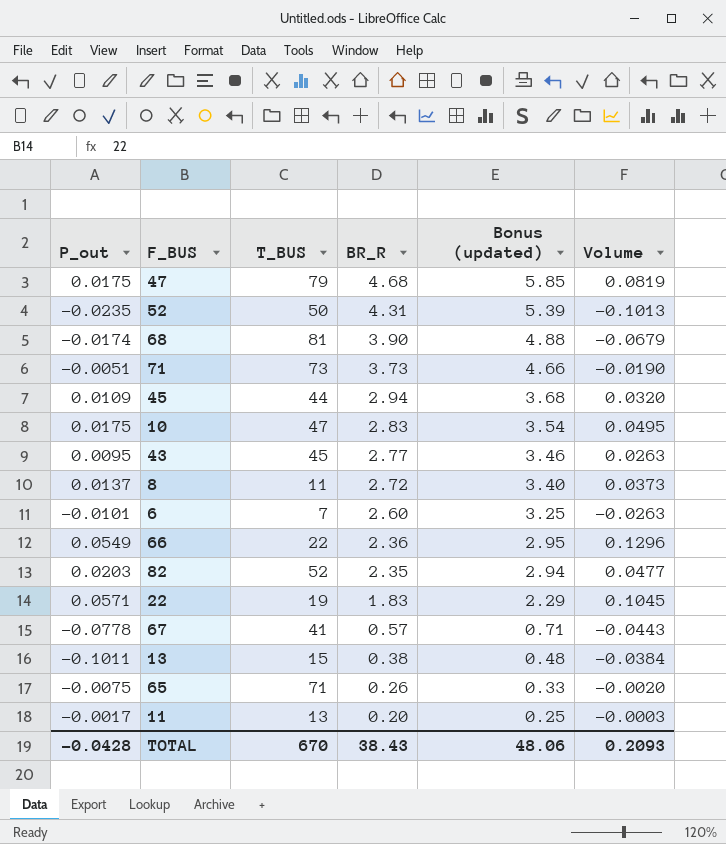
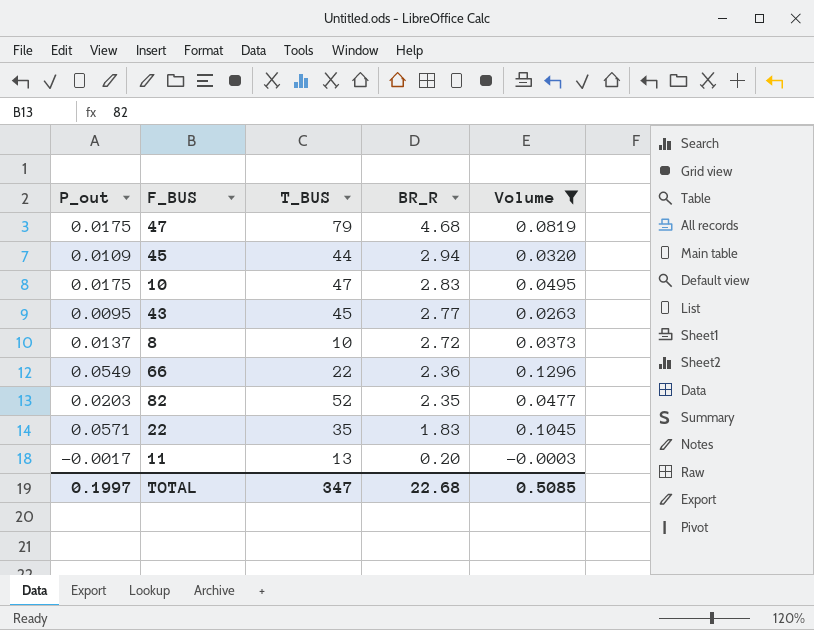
filter: none -> Volume >= -0.0003
column Bonus (updated) | formula: [BR_R] * 1.25 -> none
8 | T_BUS: 11 -> 10
22 | T_BUS: 19 -> 35
TOTAL | P_out: -0.0428 -> 0.1997
TOTAL | T_BUS: 670 -> 347
TOTAL | BR_R: 38.43 -> 22.68
TOTAL | Volume: 0.2093 -> 0.5085

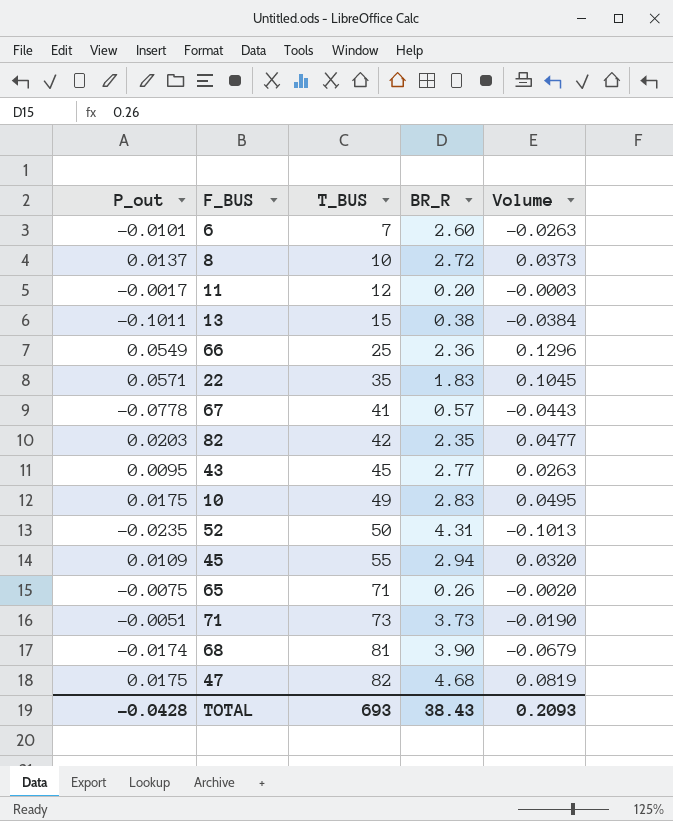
filter: Volume >= -0.0003 -> none
row order: BR_R descending -> T_BUS ascending
11 | T_BUS: 13 -> 12
66 | T_BUS: 22 -> 25
82 | T_BUS: 52 -> 42
10 | T_BUS: 47 -> 49
45 | T_BUS: 44 -> 55
47 | T_BUS: 79 -> 82
TOTAL | P_out: 0.1997 -> -0.0428
TOTAL | T_BUS: 347 -> 693
TOTAL | BR_R: 22.68 -> 38.43
TOTAL | Volume: 0.5085 -> 0.2093

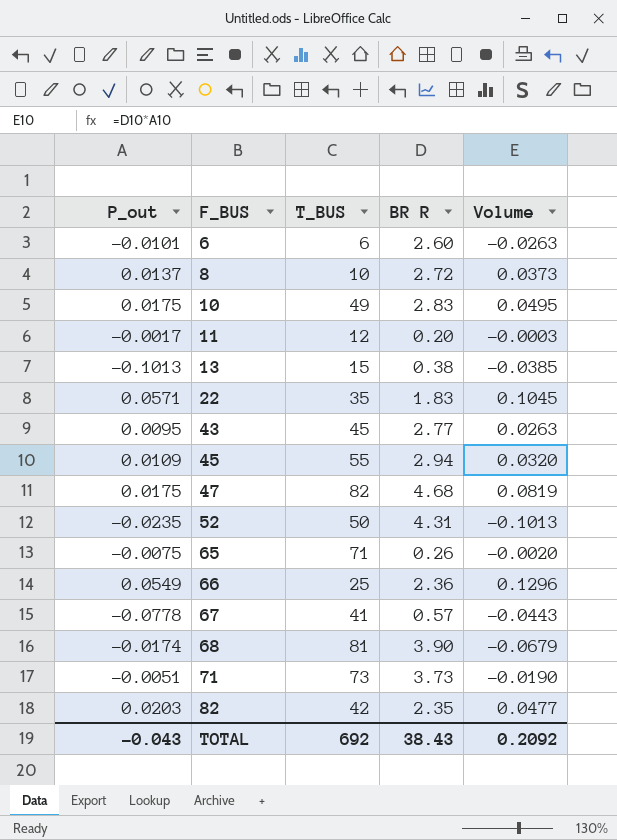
row order: T_BUS ascending -> F_BUS ascending
column name: BR_R -> BR R
6 | T_BUS: 7 -> 6
13 | P_out: -0.1011 -> -0.1013
13 | Volume: -0.0384 -> -0.0385
TOTAL | P_out: -0.0428 -> -0.043
TOTAL | T_BUS: 693 -> 692
TOTAL | Volume: 0.2093 -> 0.2092

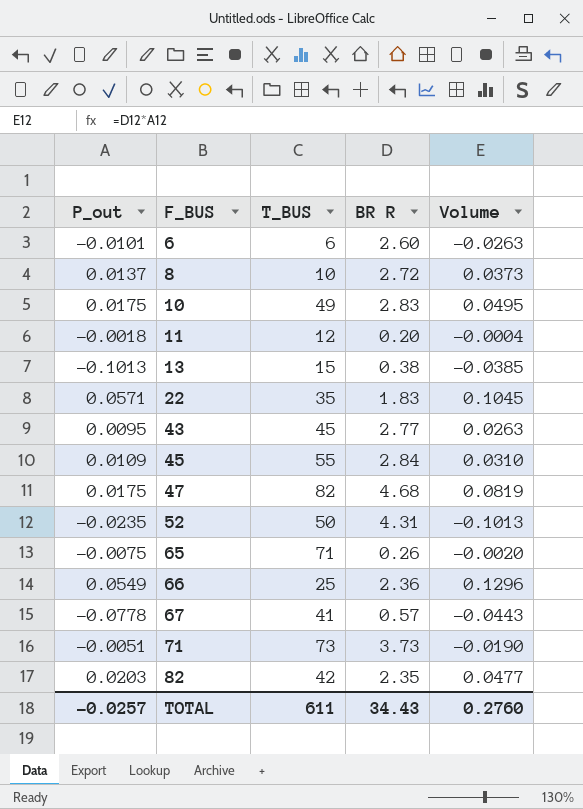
row 68: -0.0174 | 81 | 3.90 | -0.0679 -> none
11 | P_out: -0.0017 -> -0.0018
11 | Volume: -0.0003 -> -0.0004
45 | BR R: 2.94 -> 2.84
45 | Volume: 0.0320 -> 0.0310
TOTAL | P_out: -0.043 -> -0.0257
TOTAL | T_BUS: 692 -> 611
TOTAL | BR R: 38.43 -> 34.43
TOTAL | Volume: 0.2092 -> 0.2760

